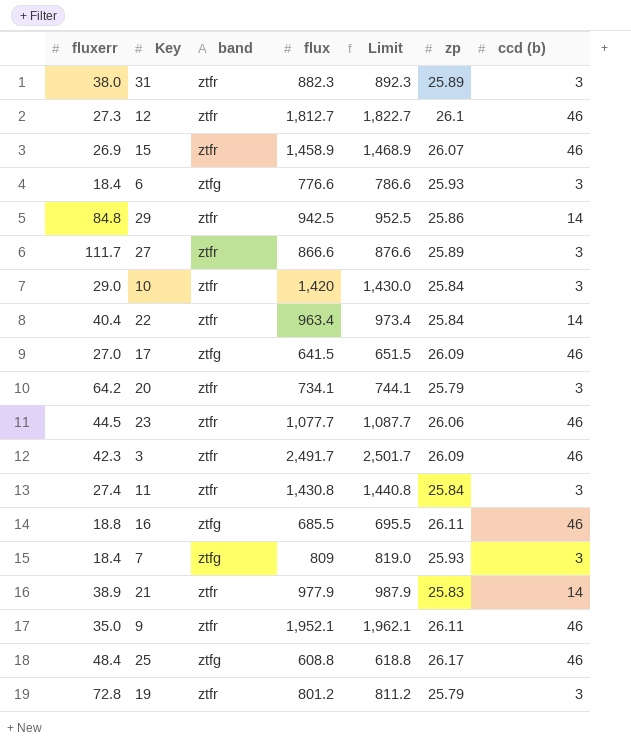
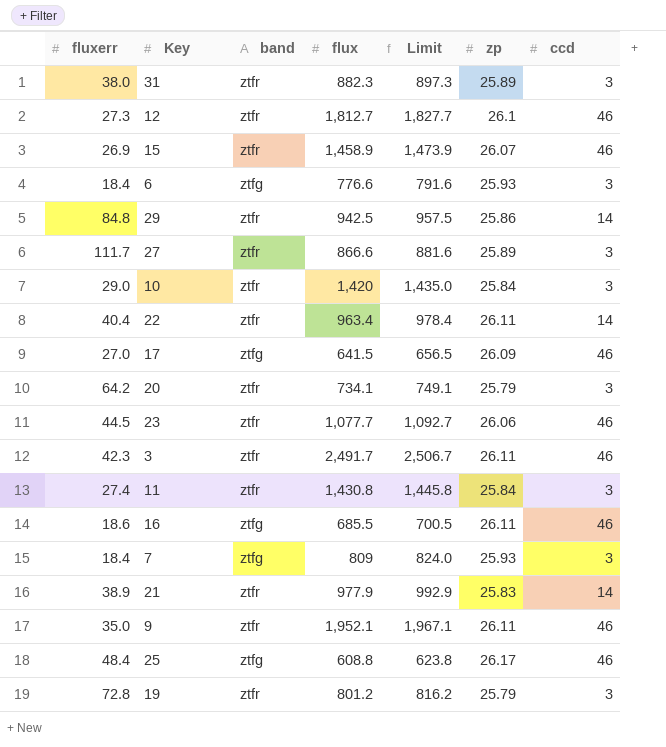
column Limit | formula: [flux] + 10 -> [flux] + 15
column name: ccd (b) -> ccd
22 | zp: 25.84 -> 26.11
3 | zp: 26.09 -> 26.11
16 | fluxerr: 18.8 -> 18.6

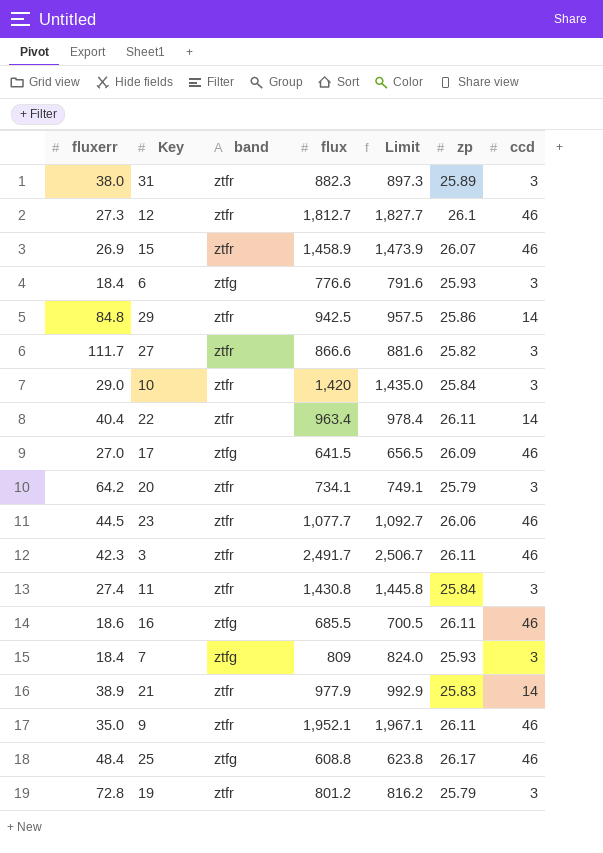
27 | zp: 25.89 -> 25.82

